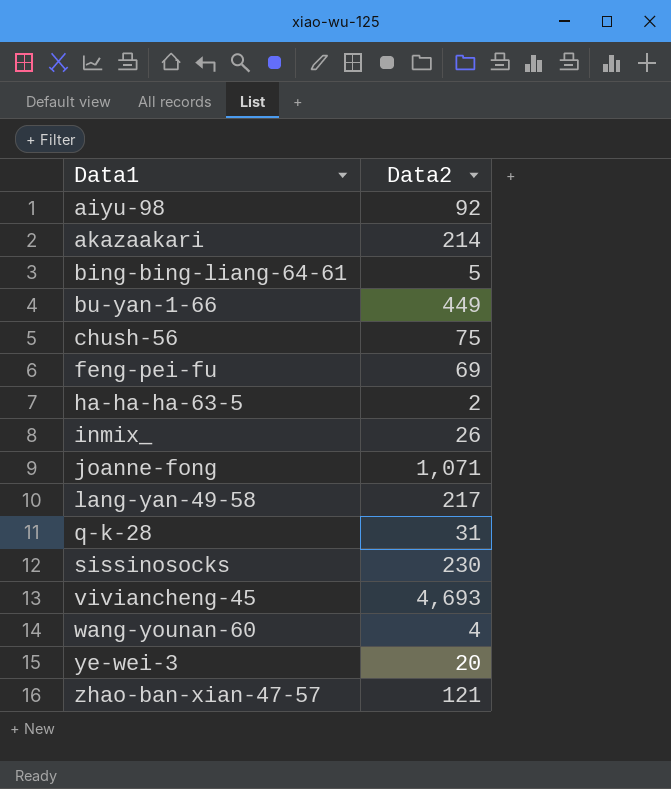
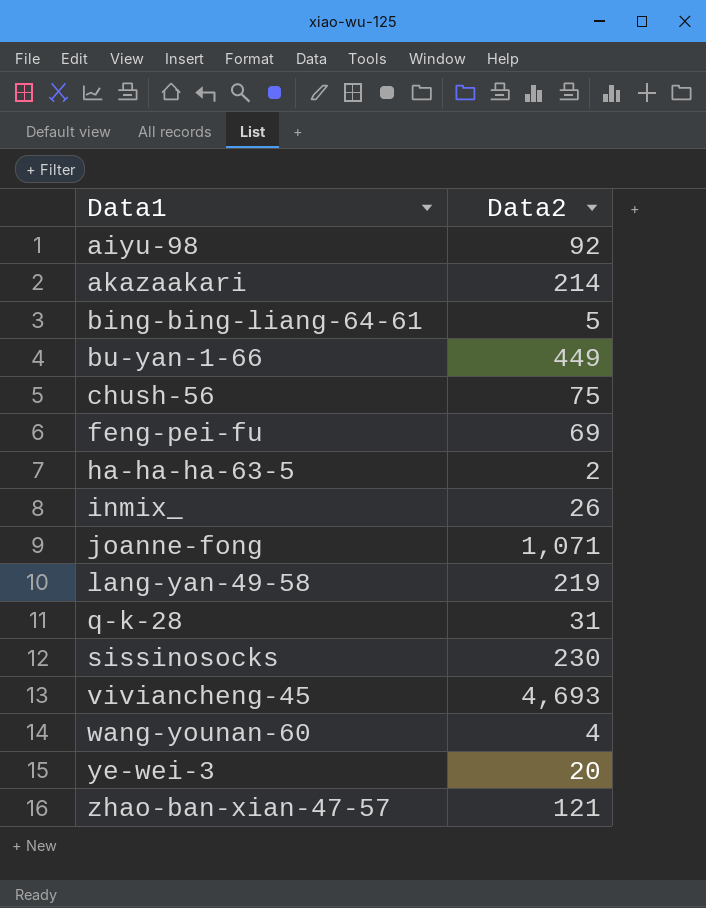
lang-yan-49-58 | Data2: 217 -> 219

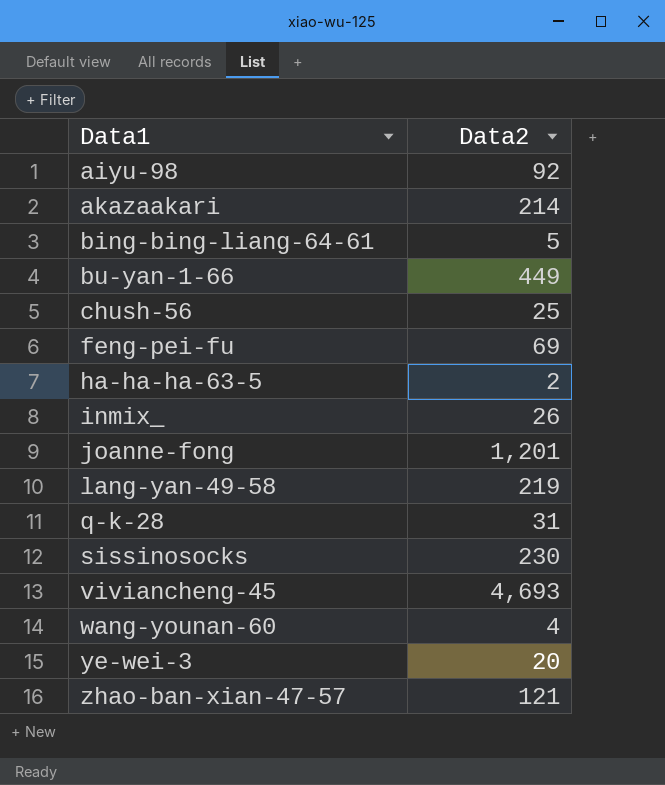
chush-56 | Data2: 75 -> 25
joanne-fong | Data2: 1,071 -> 1,201

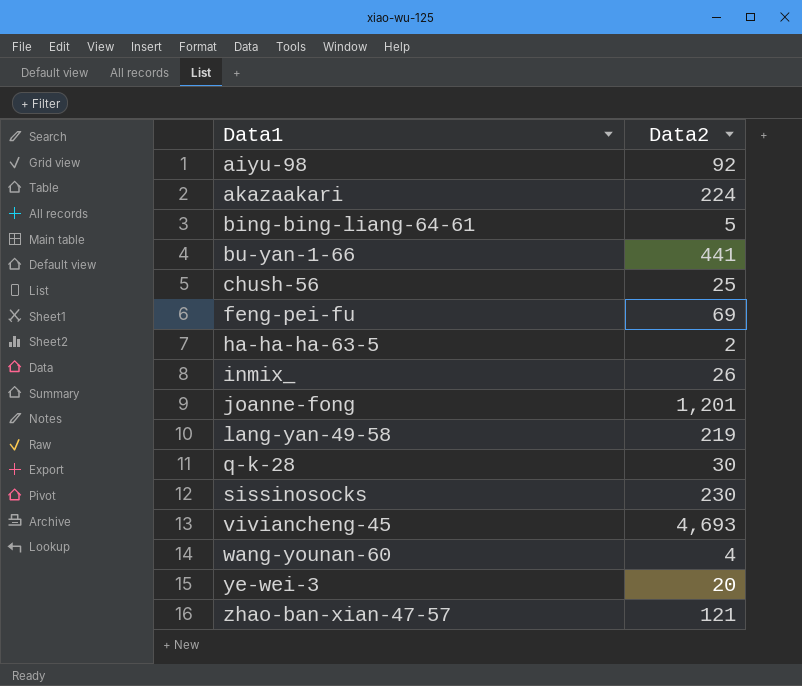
akazaakari | Data2: 214 -> 224
bu-yan-1-66 | Data2: 449 -> 441
q-k-28 | Data2: 31 -> 30

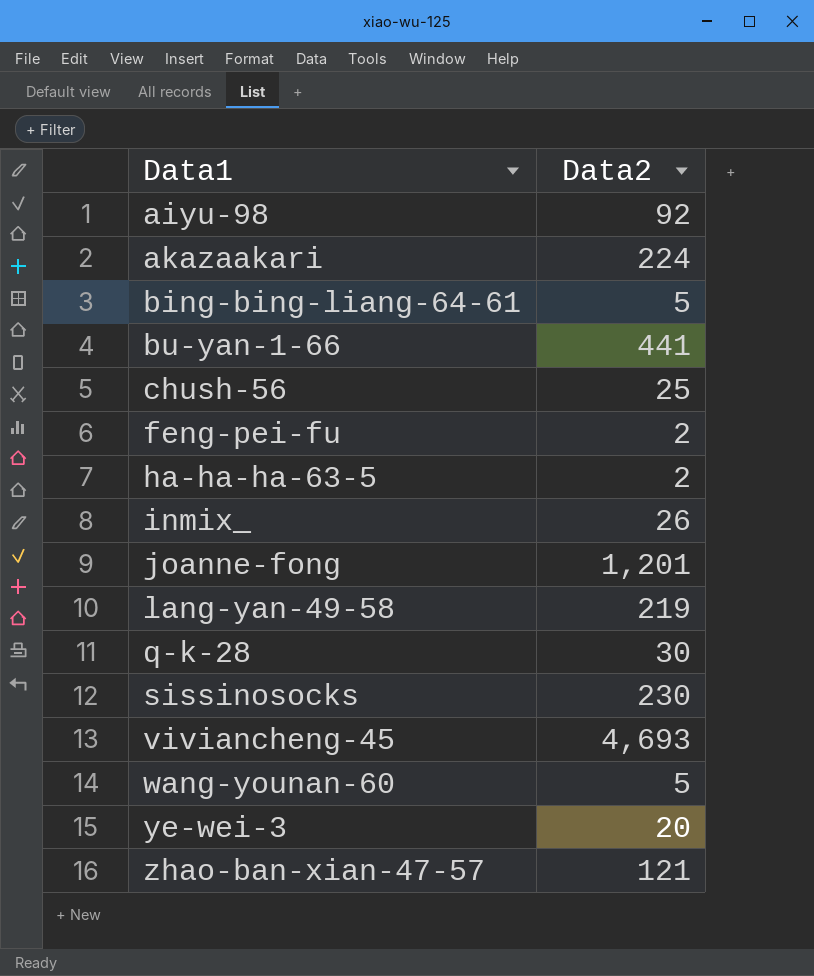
feng-pei-fu | Data2: 69 -> 2
wang-younan-60 | Data2: 4 -> 5

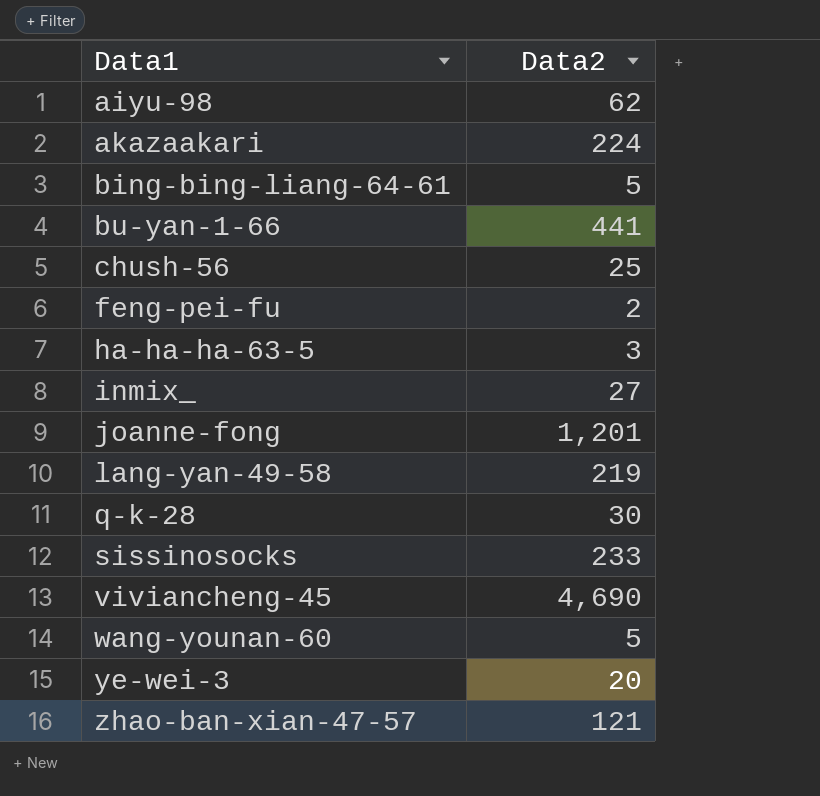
aiyu-98 | Data2: 92 -> 62
ha-ha-ha-63-5 | Data2: 2 -> 3
inmix_ | Data2: 26 -> 27
sissinosocks | Data2: 230 -> 233
viviancheng-45 | Data2: 4,693 -> 4,690

